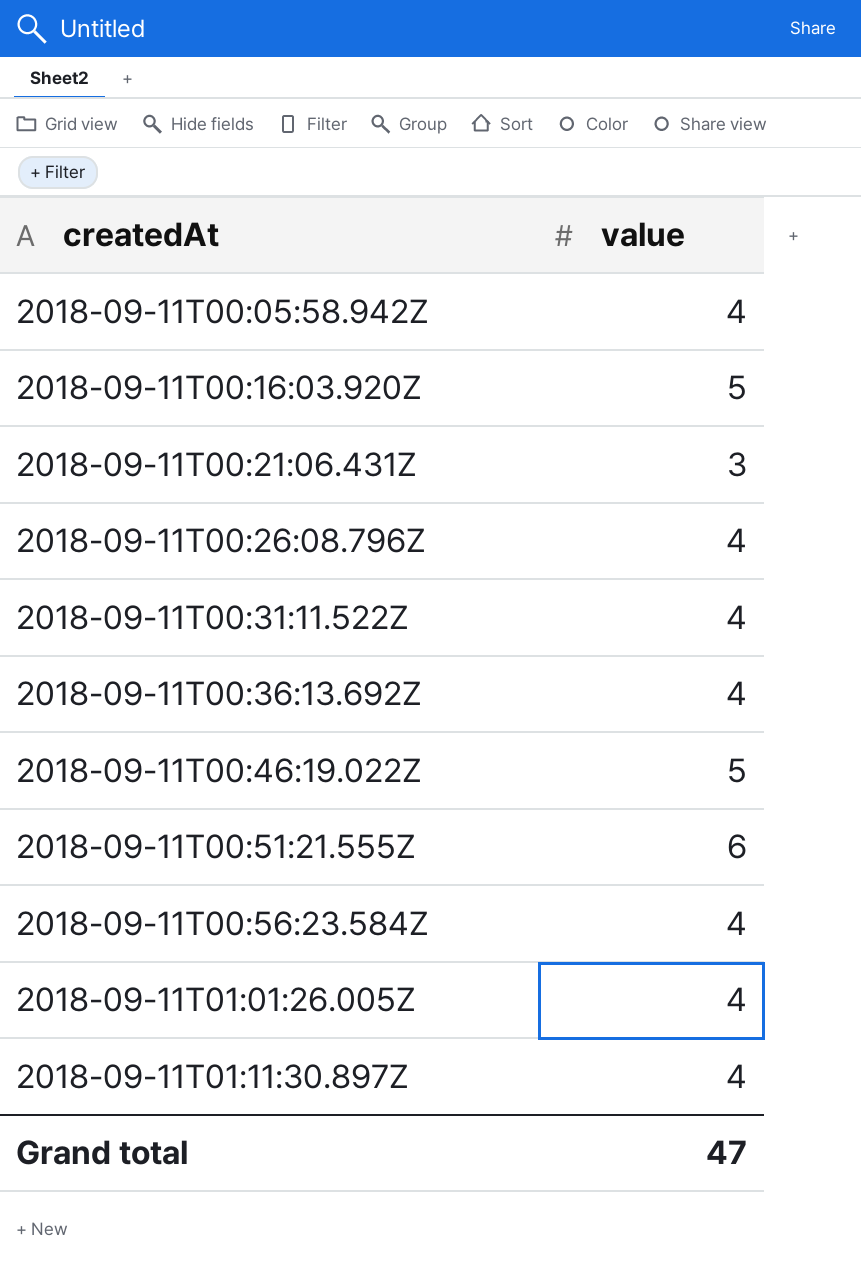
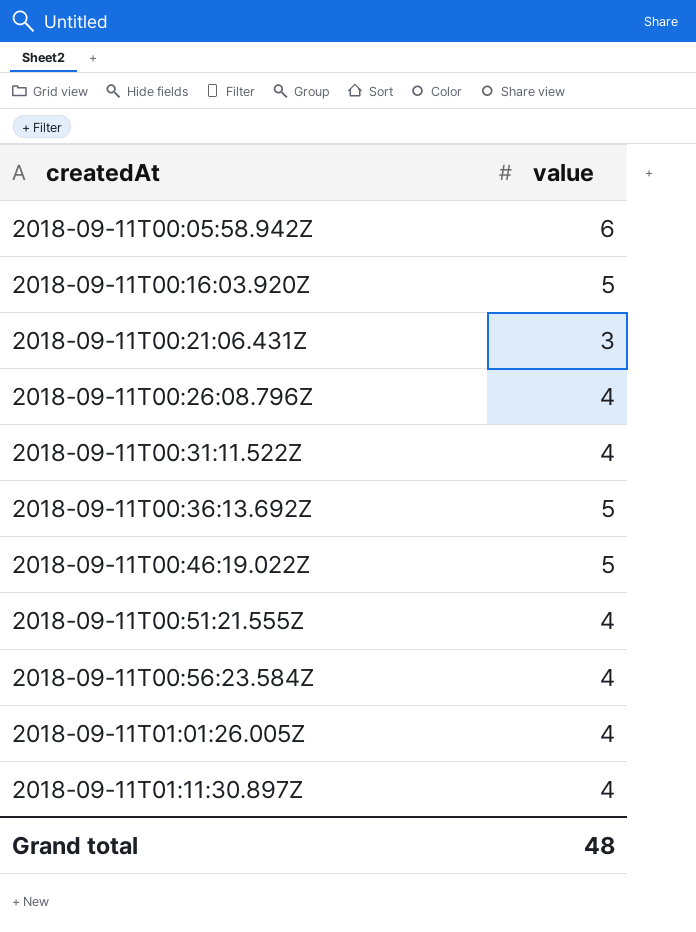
2018-09-11T00:05:58.942Z | value: 4 -> 6
2018-09-11T00:36:13.692Z | value: 4 -> 5
2018-09-11T00:51:21.555Z | value: 6 -> 4
Grand total | value: 47 -> 48

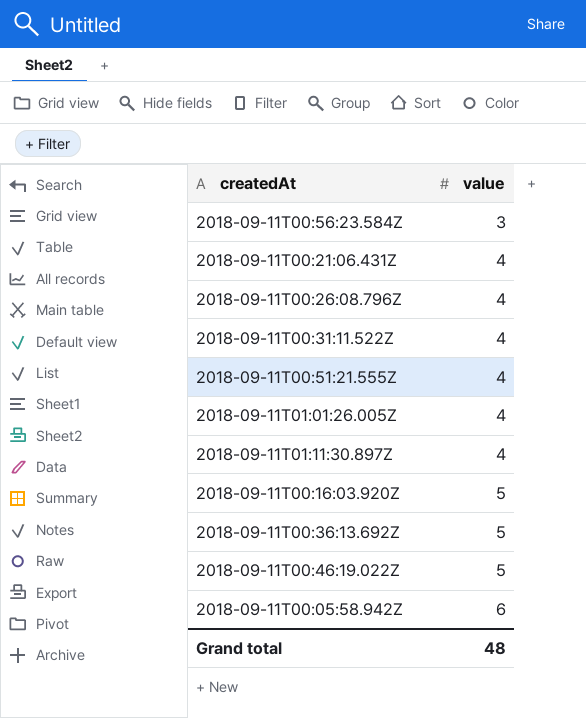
row order: createdAt ascending -> value ascending
2018-09-11T00:56:23.584Z | value: 4 -> 3
2018-09-11T00:21:06.431Z | value: 3 -> 4

